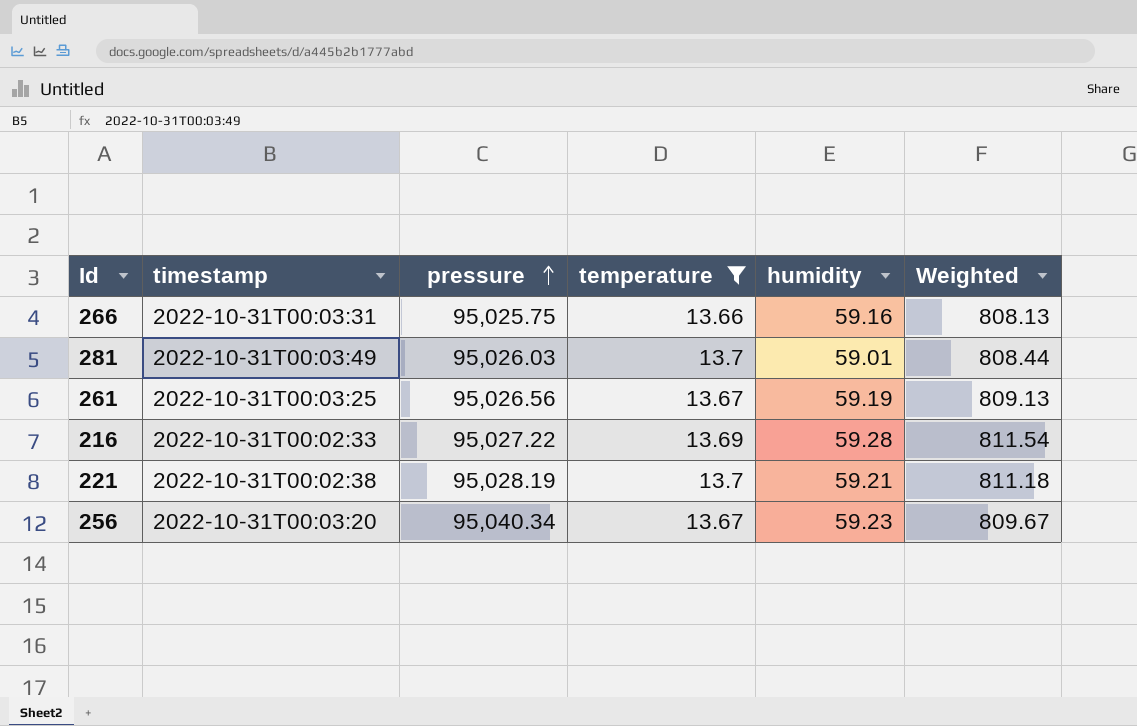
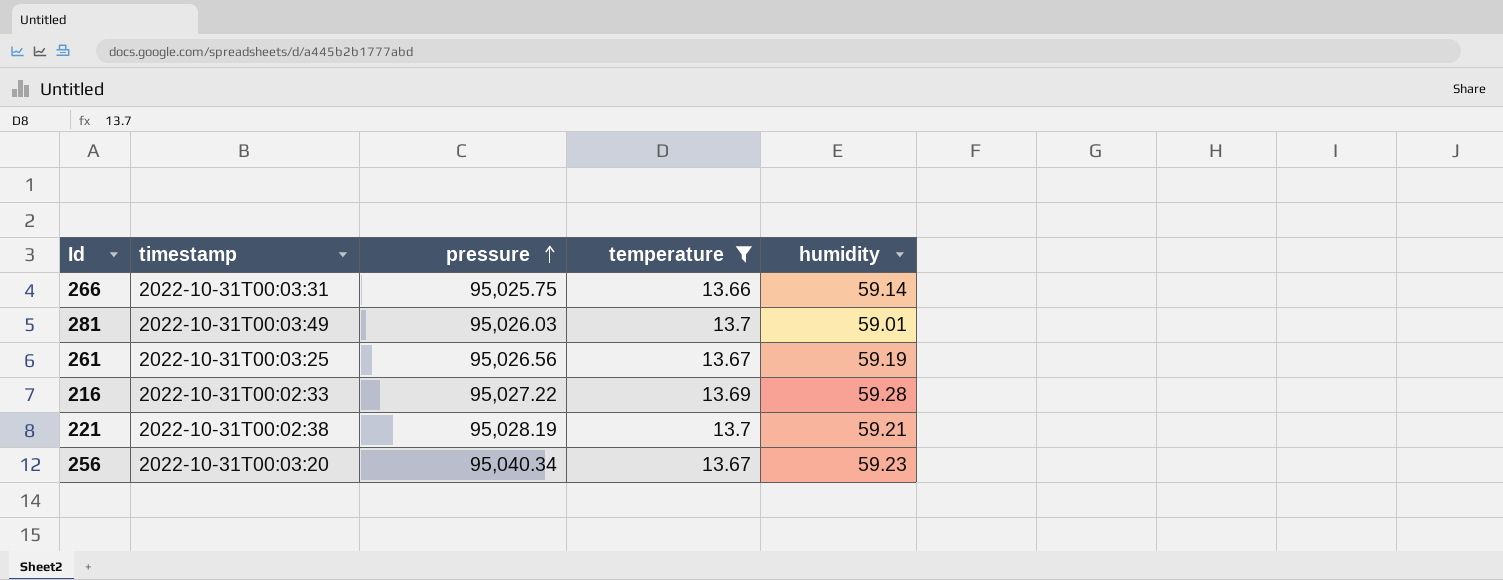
column Weighted | formula: [temperature] * [humidity] -> none
266 | humidity: 59.16 -> 59.14

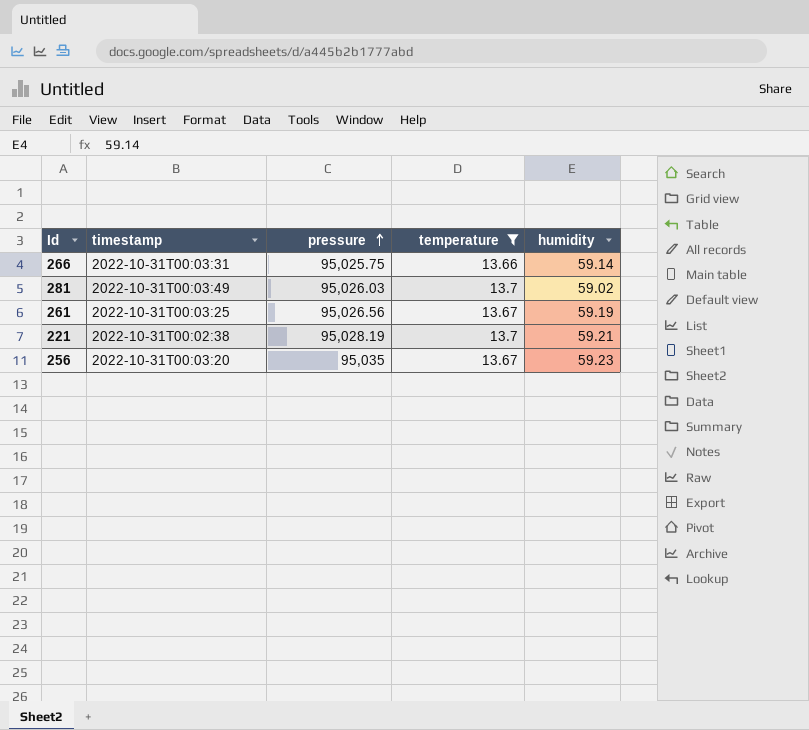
row 216: 2022-10-31T00:02:33 | 95,027.22 | 13.69 | 59.28 -> none
281 | humidity: 59.01 -> 59.02
256 | pressure: 95,040.34 -> 95,035

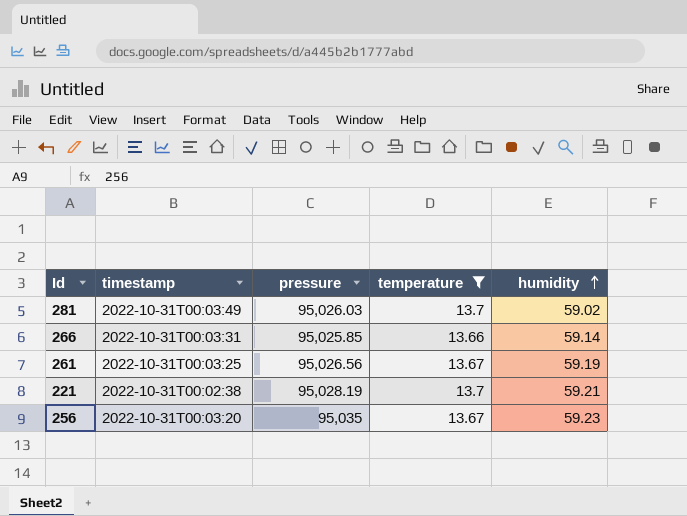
row order: pressure ascending -> humidity ascending
266 | pressure: 95,025.75 -> 95,025.85

